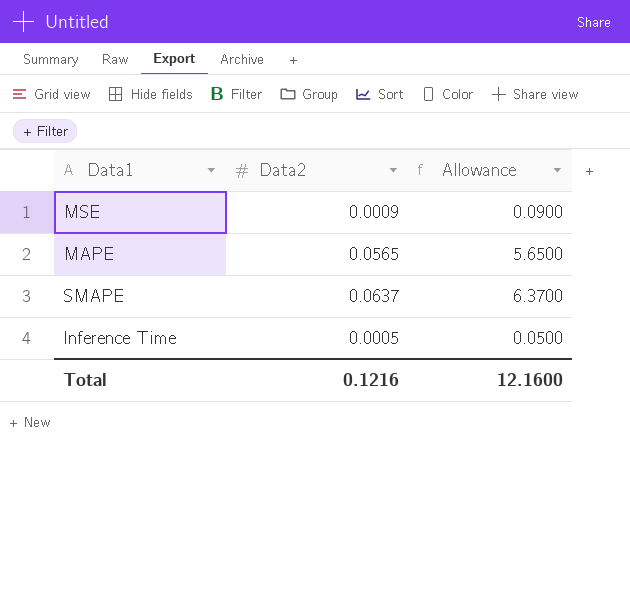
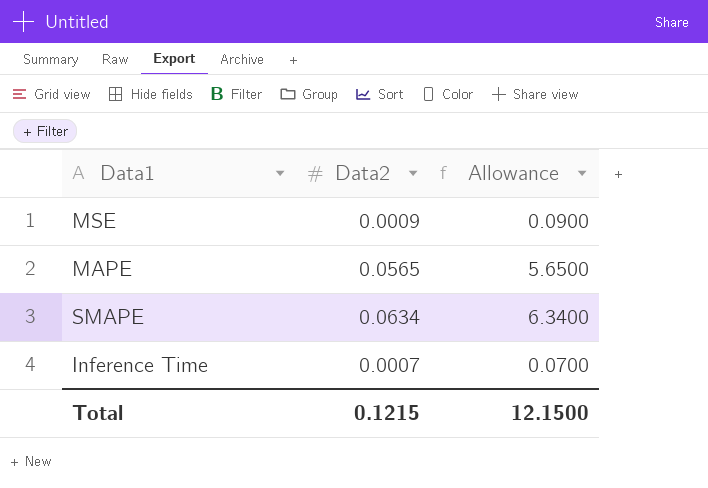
SMAPE | Data2: 0.0637 -> 0.0634
SMAPE | Allowance: 6.3700 -> 6.3400
Inference Time | Data2: 0.0005 -> 0.0007
Inference Time | Allowance: 0.0500 -> 0.0700
Total | Data2: 0.1216 -> 0.1215
Total | Allowance: 12.1600 -> 12.1500

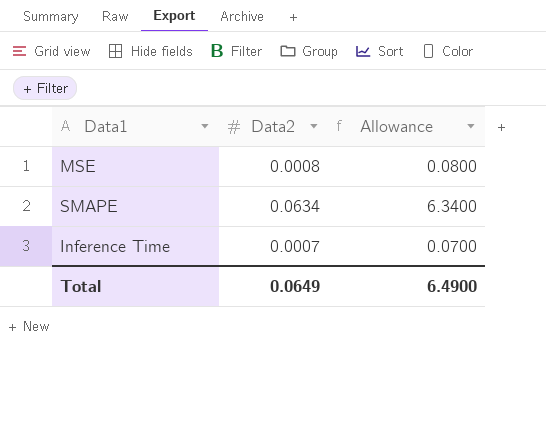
row MAPE: 0.0565 | 5.6500 -> none
MSE | Data2: 0.0009 -> 0.0008
MSE | Allowance: 0.0900 -> 0.0800
Total | Data2: 0.1215 -> 0.0649
Total | Allowance: 12.1500 -> 6.4900

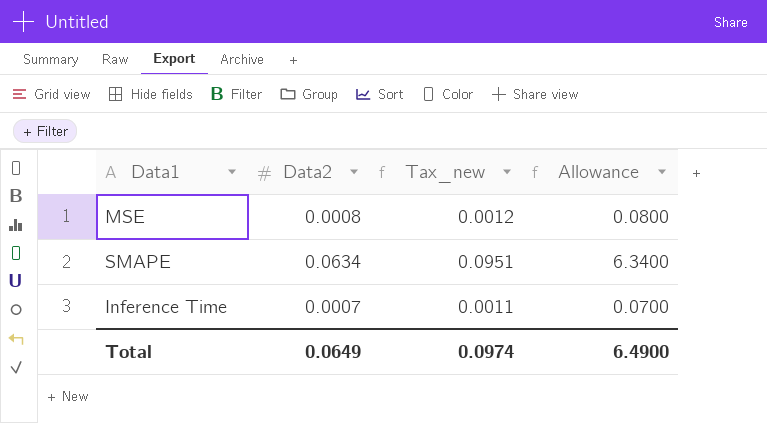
column Tax_new | formula: none -> [Data2] * 1.5

